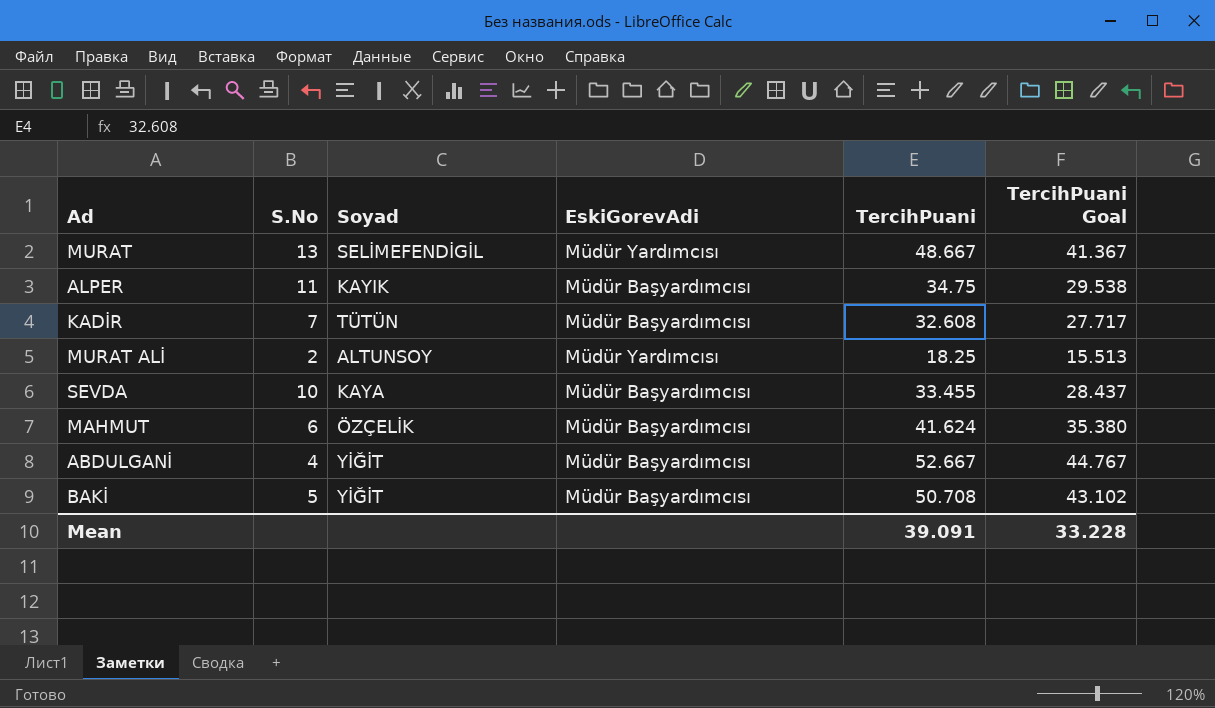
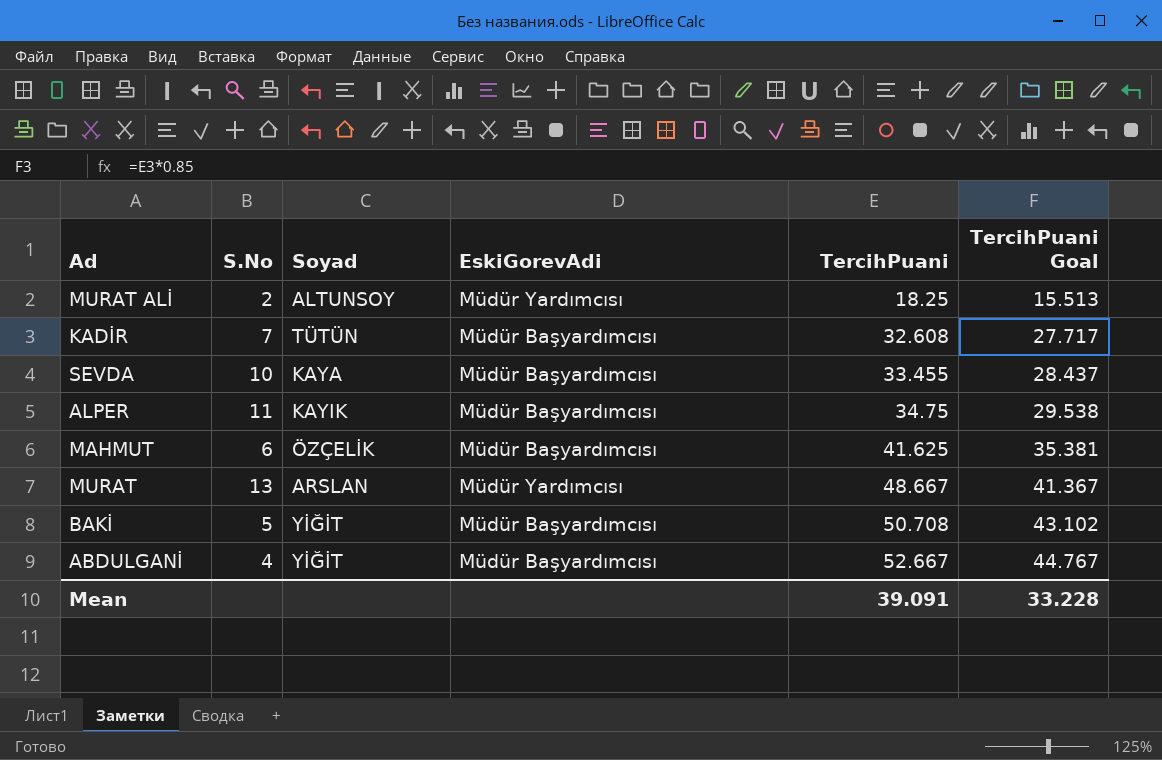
row order: none -> TercihPuani ascending
MAHMUT | TercihPuani: 41.624 -> 41.625
MAHMUT | TercihPuani Goal: 35.380 -> 35.381
MURAT | Soyad: SELİMEFENDİGİL -> ARSLAN

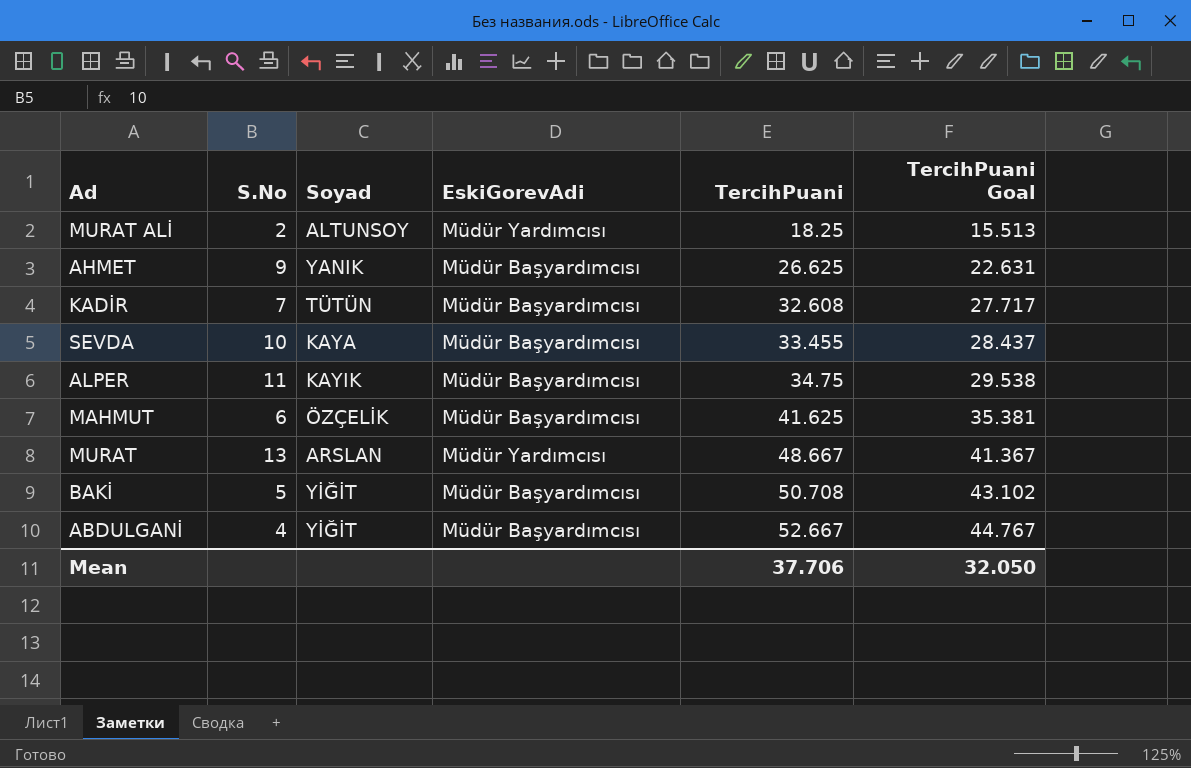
row AHMET: none -> 9 | YANIK | Müdür Başyardımcısı | 26.625 | 22.631
Mean | TercihPuani: 39.091 -> 37.706
Mean | TercihPuani Goal: 33.228 -> 32.050

